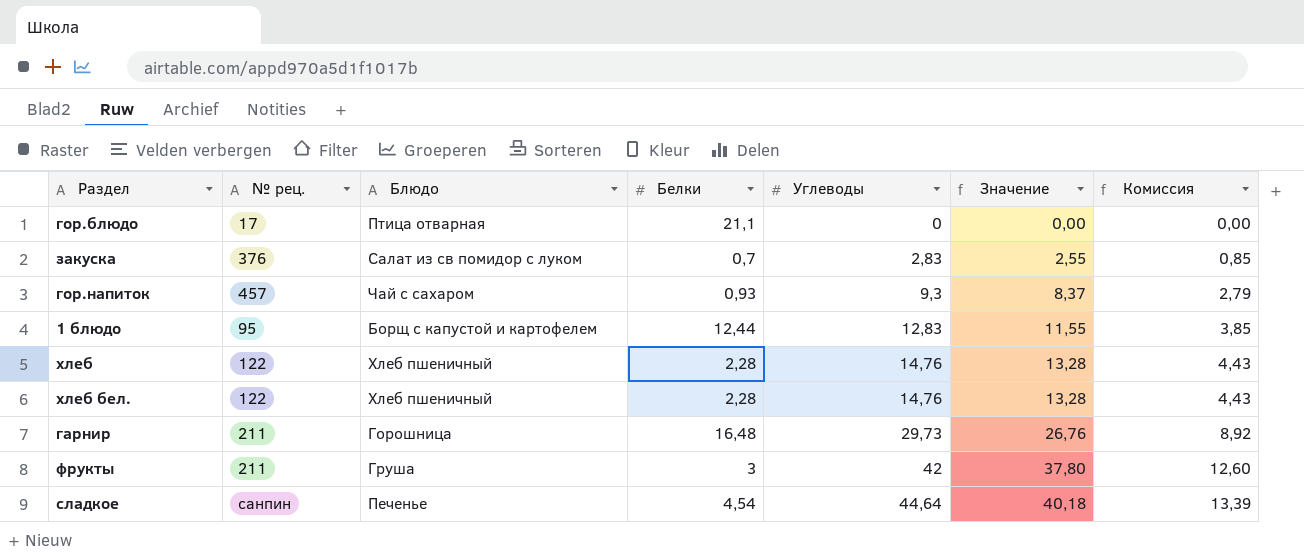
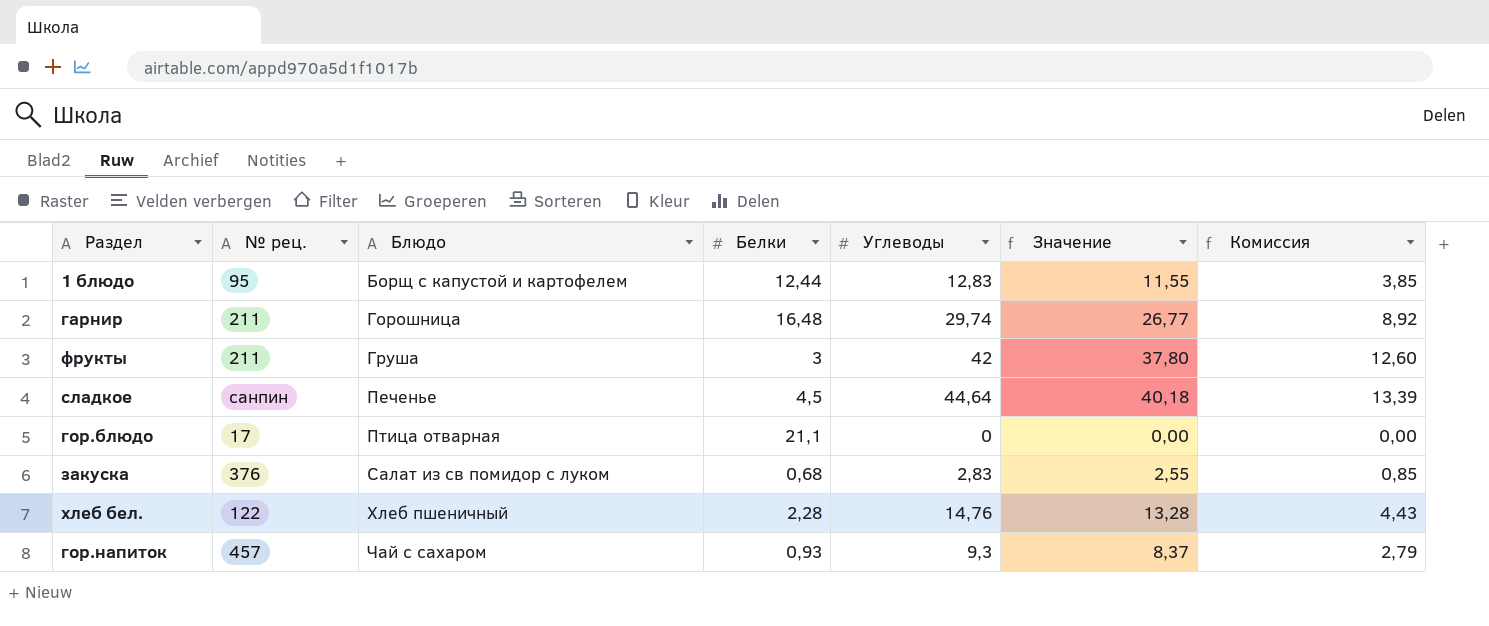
row order: Углеводы ascending -> Блюдо ascending
row хлеб: 122 | Хлеб пшеничный | 2,28 | 14,76 | 13,28 | 4,43 -> none
гарнир | Углеводы: 29,73 -> 29,74
гарнир | Значение: 26,76 -> 26,77
сладкое | Белки: 4,54 -> 4,5
закуска | Белки: 0,7 -> 0,68

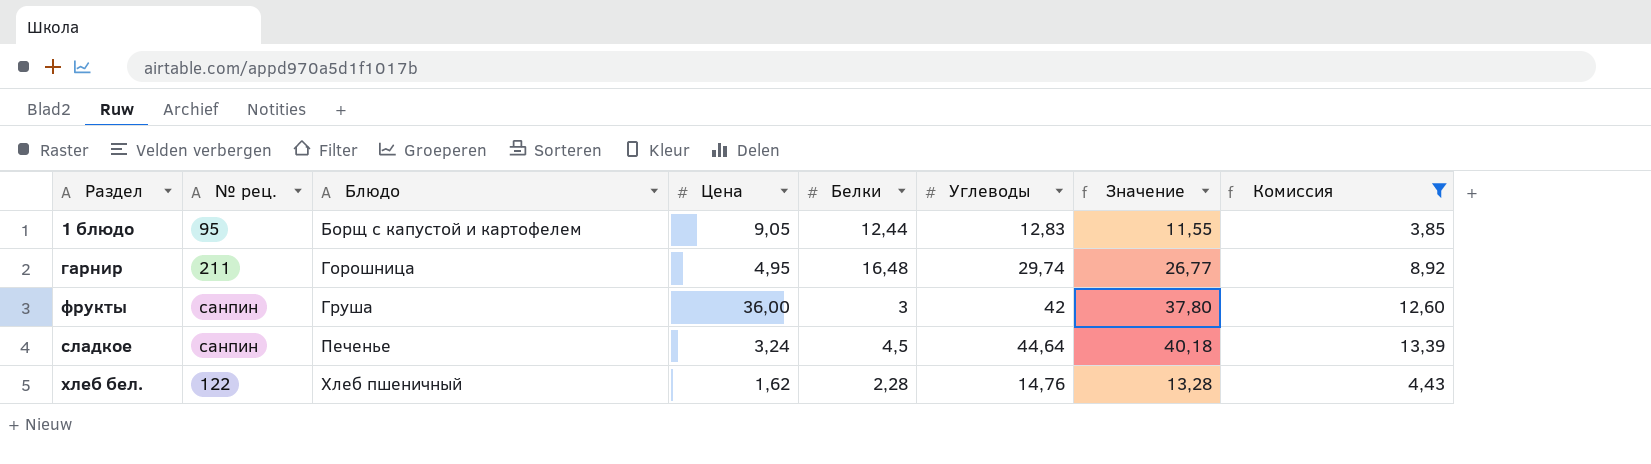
filter: none -> Комиссия >= 3,85
column Цена | position: none -> 4
фрукты | № рец.: 211 -> санпин

